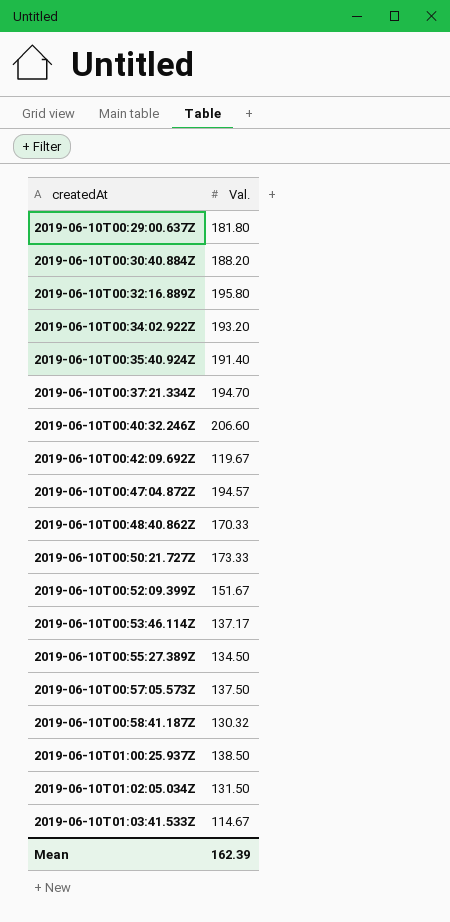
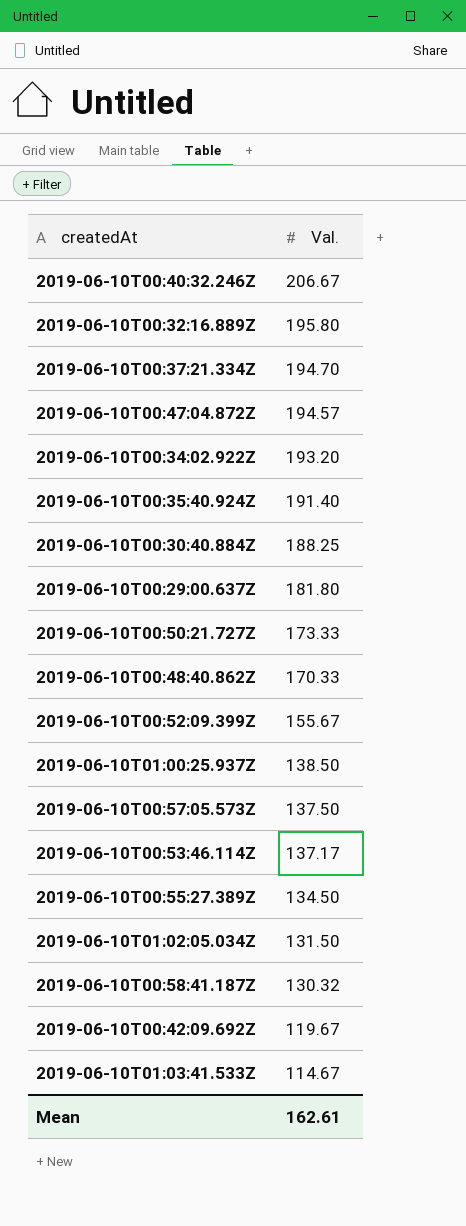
row order: createdAt ascending -> Val. descending
2019-06-10T00:40:32.246Z | Val.: 206.60 -> 206.67
2019-06-10T00:30:40.884Z | Val.: 188.20 -> 188.25
2019-06-10T00:52:09.399Z | Val.: 151.67 -> 155.67
Mean | Val.: 162.39 -> 162.61

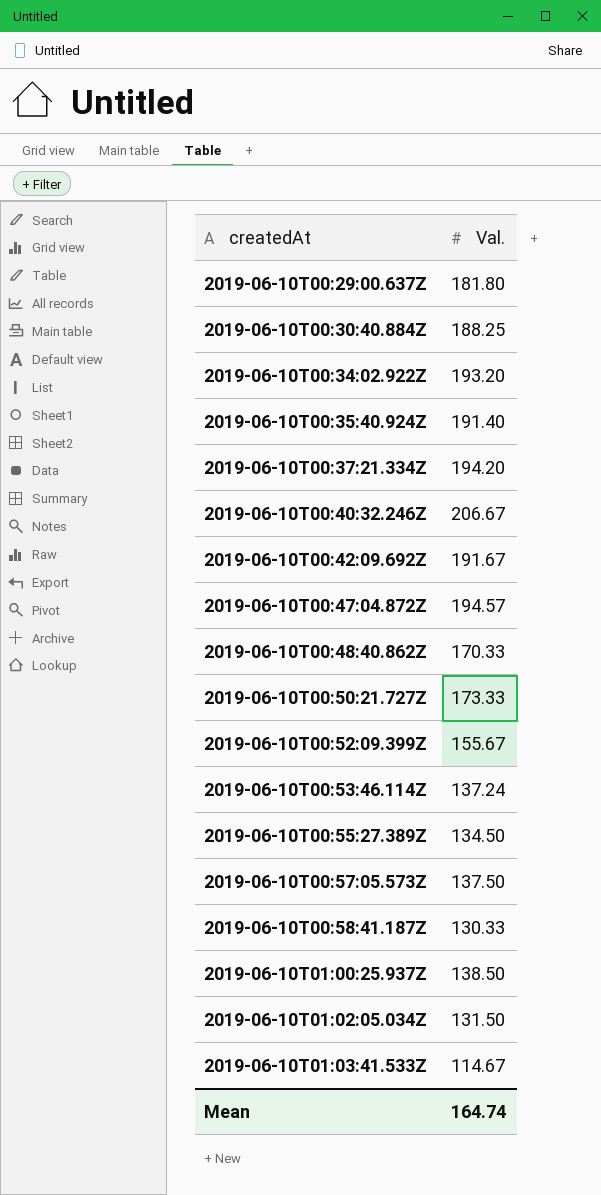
row order: Val. descending -> createdAt ascending
row 2019-06-10T00:32:16.889Z: 195.80 -> none
2019-06-10T00:37:21.334Z | Val.: 194.70 -> 194.20
2019-06-10T00:42:09.692Z | Val.: 119.67 -> 191.67
2019-06-10T00:53:46.114Z | Val.: 137.17 -> 137.24
2019-06-10T00:58:41.187Z | Val.: 130.32 -> 130.33
Mean | Val.: 162.61 -> 164.74

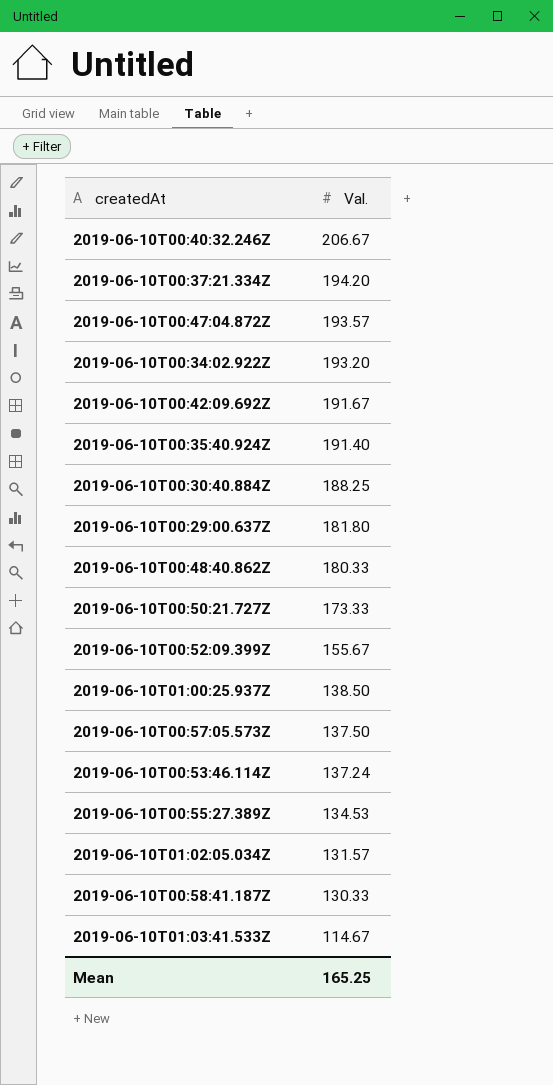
row order: createdAt ascending -> Val. descending
2019-06-10T00:47:04.872Z | Val.: 194.57 -> 193.57
2019-06-10T00:48:40.862Z | Val.: 170.33 -> 180.33
2019-06-10T00:55:27.389Z | Val.: 134.50 -> 134.53
2019-06-10T01:02:05.034Z | Val.: 131.50 -> 131.57
Mean | Val.: 164.74 -> 165.25

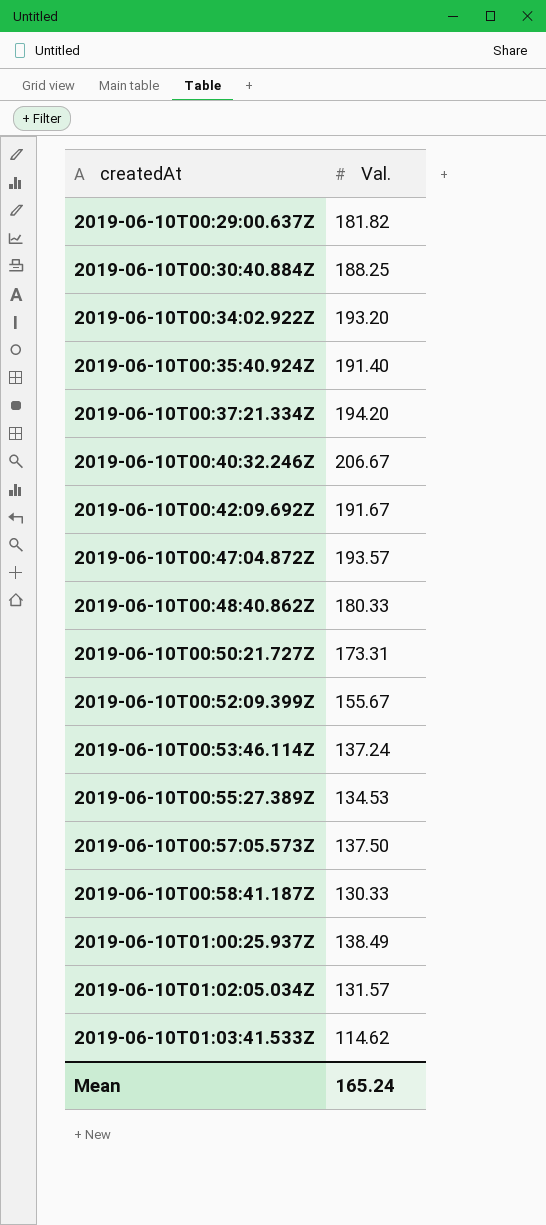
row order: Val. descending -> createdAt ascending
2019-06-10T00:29:00.637Z | Val.: 181.80 -> 181.82
2019-06-10T00:50:21.727Z | Val.: 173.33 -> 173.31
2019-06-10T01:00:25.937Z | Val.: 138.50 -> 138.49
2019-06-10T01:03:41.533Z | Val.: 114.67 -> 114.62
Mean | Val.: 165.25 -> 165.24

